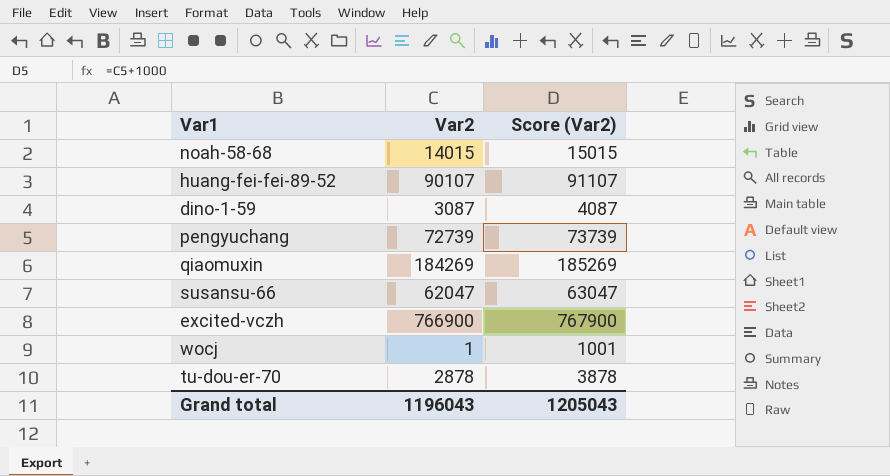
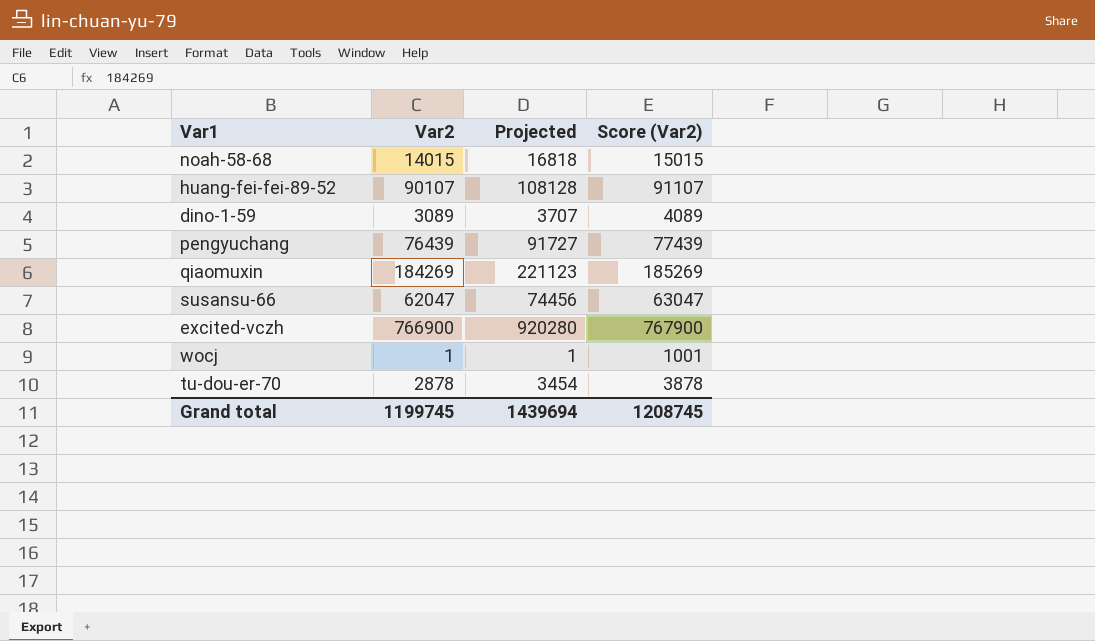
column Projected | formula: none -> [Var2] * 1.2
dino-1-59 | Var2: 3087 -> 3089
dino-1-59 | Score (Var2): 4087 -> 4089
pengyuchang | Var2: 72739 -> 76439
pengyuchang | Score (Var2): 73739 -> 77439
Grand total | Var2: 1196043 -> 1199745
Grand total | Score (Var2): 1205043 -> 1208745

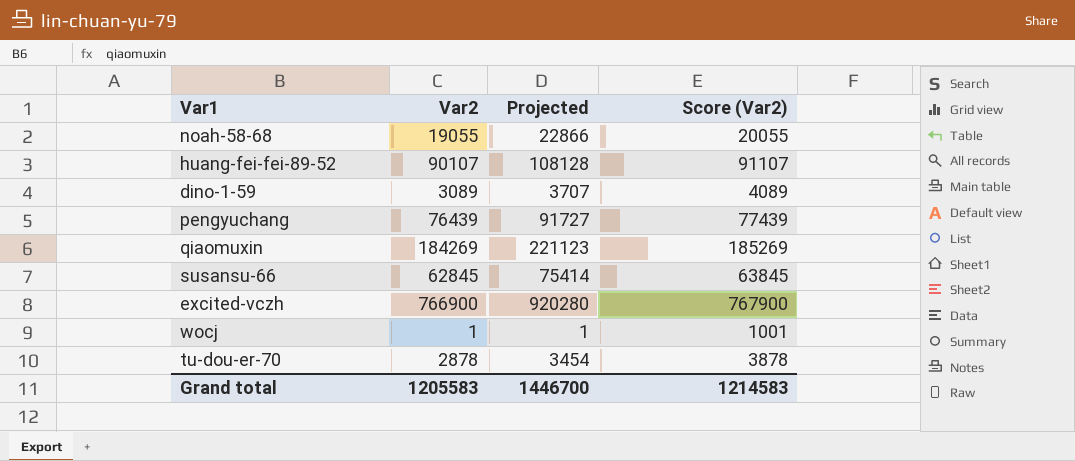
noah-58-68 | Var2: 14015 -> 19055
noah-58-68 | Projected: 16818 -> 22866
noah-58-68 | Score (Var2): 15015 -> 20055
susansu-66 | Var2: 62047 -> 62845
susansu-66 | Projected: 74456 -> 75414
susansu-66 | Score (Var2): 63047 -> 63845
Grand total | Var2: 1199745 -> 1205583
Grand total | Projected: 1439694 -> 1446700
Grand total | Score (Var2): 1208745 -> 1214583

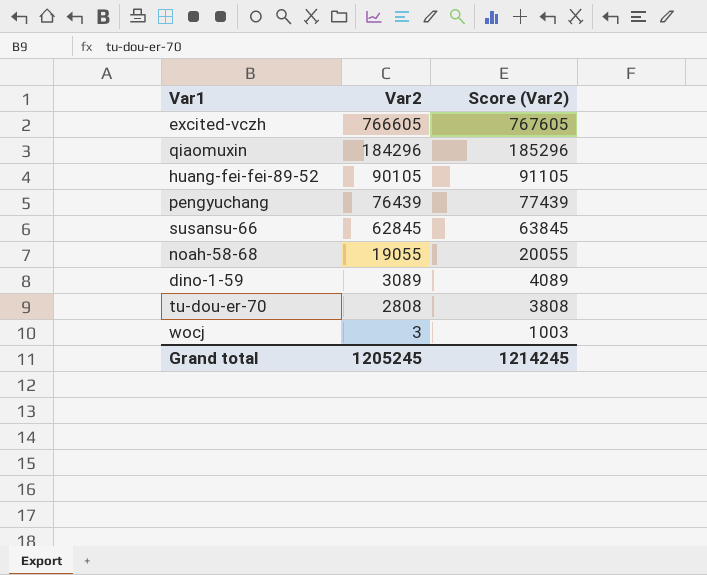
row order: none -> Var2 descending
column Projected | formula: [Var2] * 1.2 -> none
excited-vczh | Var2: 766900 -> 766605
excited-vczh | Score (Var2): 767900 -> 767605
qiaomuxin | Var2: 184269 -> 184296
qiaomuxin | Score (Var2): 185269 -> 185296
huang-fei-fei-89-52 | Var2: 90107 -> 90105
huang-fei-fei-89-52 | Score (Var2): 91107 -> 91105
tu-dou-er-70 | Var2: 2878 -> 2808
tu-dou-er-70 | Score (Var2): 3878 -> 3808
wocj | Var2: 1 -> 3
wocj | Score (Var2): 1001 -> 1003
Grand total | Var2: 1205583 -> 1205245
Grand total | Score (Var2): 1214583 -> 1214245

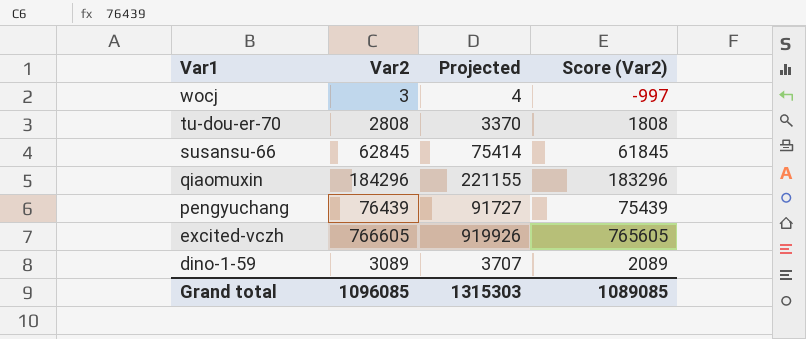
row order: Var2 descending -> Var1 descending
column Projected | formula: none -> [Var2] * 1.2
column Score (Var2) | formula: [Var2] + 1000 -> [Var2] - 1000
row huang-fei-fei-89-52: 90105 | 91105 -> none
row noah-58-68: 19055 | 20055 -> none
Grand total | Var2: 1205245 -> 1096085
Grand total | Score (Var2): 1214245 -> 1089085

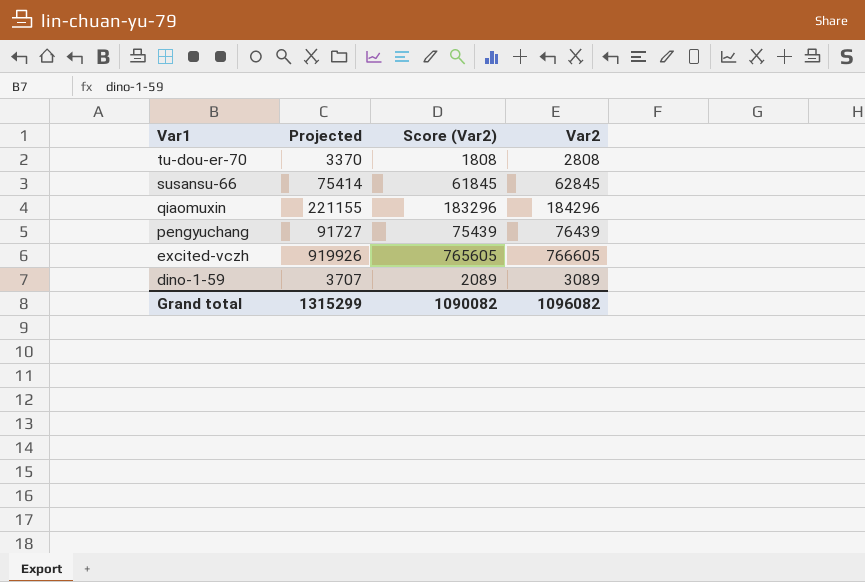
column Var2 | position: 2 -> 4
row wocj: 3 | 4 | -997 -> none
Grand total | Projected: 1315303 -> 1315299
Grand total | Score (Var2): 1089085 -> 1090082
Grand total | Var2: 1096085 -> 1096082

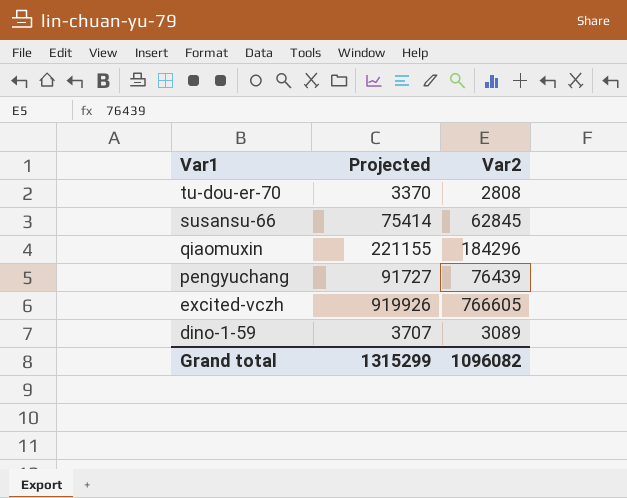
column Score (Var2) | formula: [Var2] - 1000 -> none

